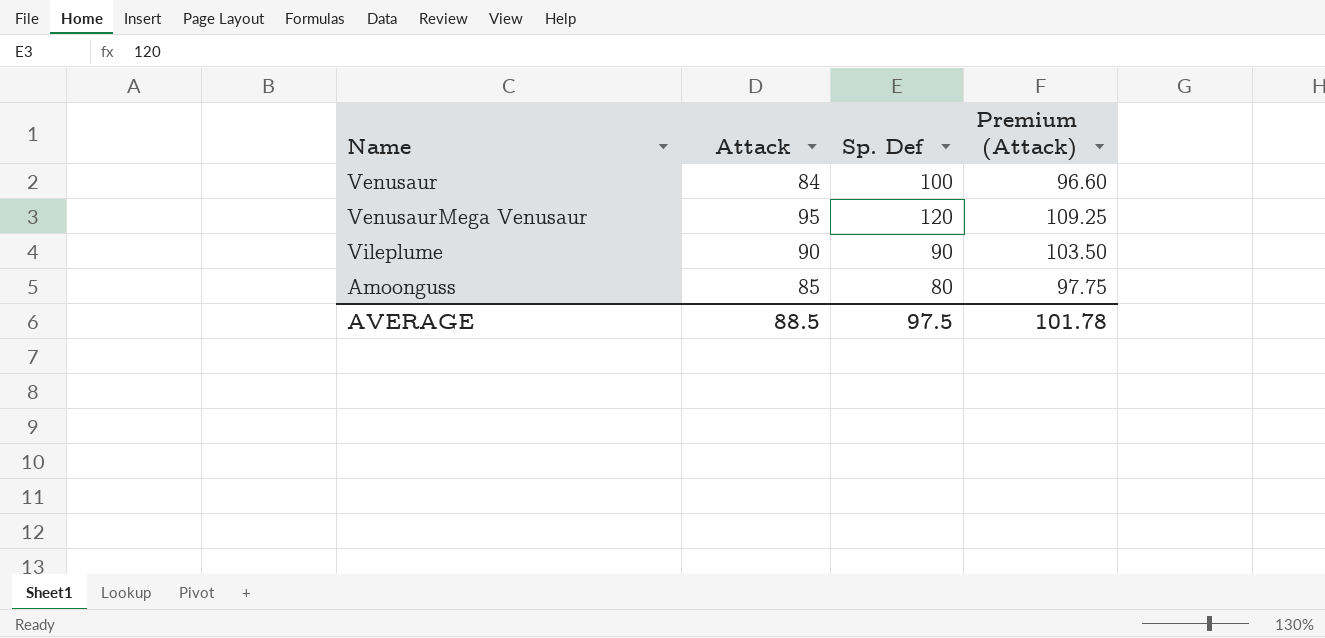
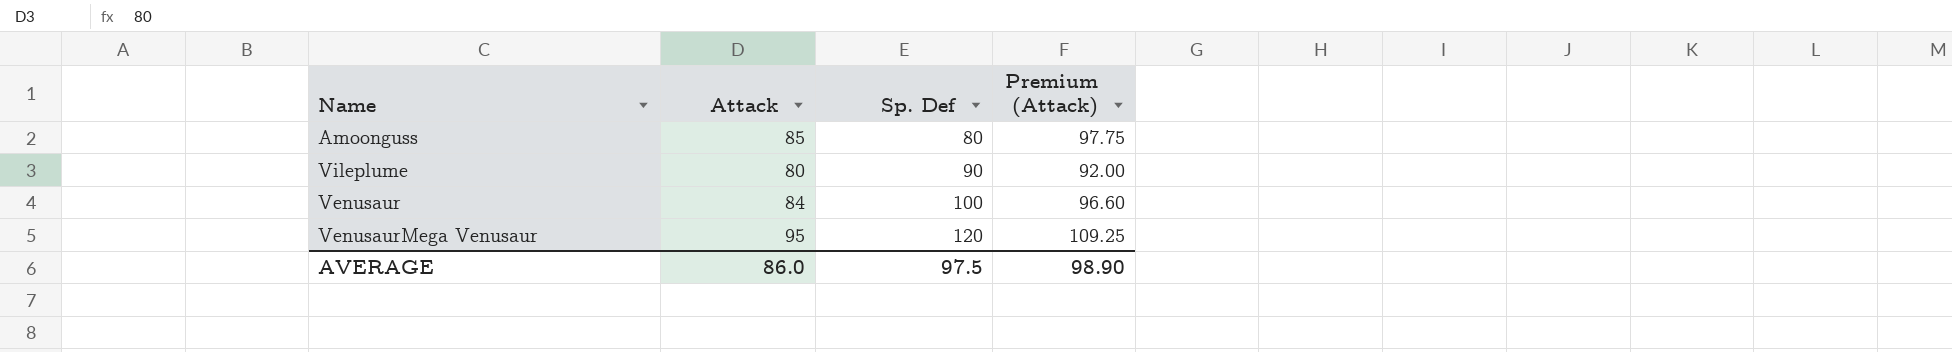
row order: none -> Sp. Def ascending
Vileplume | Attack: 90 -> 80
Vileplume | Premium (Attack): 103.50 -> 92.00
AVERAGE | Attack: 88.5 -> 86.0
AVERAGE | Premium (Attack): 101.78 -> 98.90

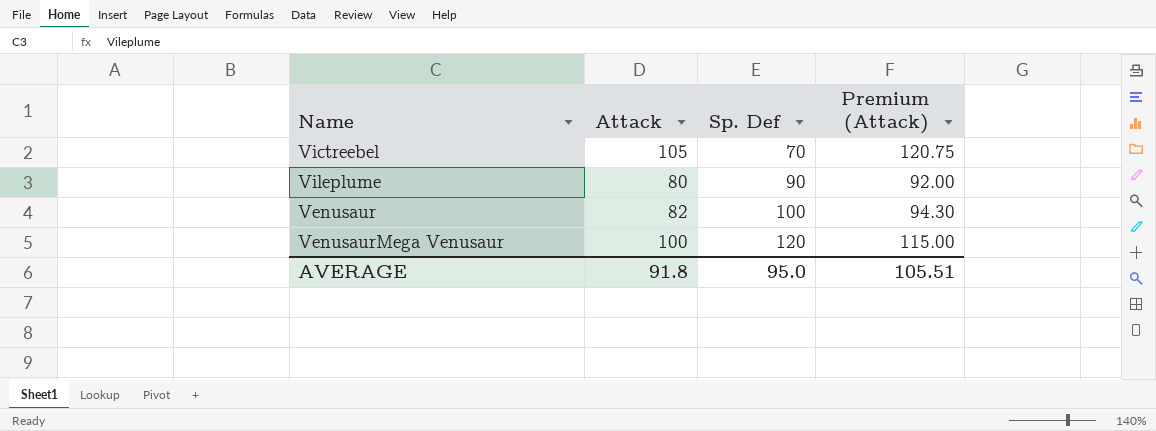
row Amoonguss: 85 | 80 | 97.75 -> none
row Victreebel: none -> 105 | 70 | 120.75
Venusaur | Attack: 84 -> 82
Venusaur | Premium (Attack): 96.60 -> 94.30
VenusaurMega Venusaur | Attack: 95 -> 100
VenusaurMega Venusaur | Premium (Attack): 109.25 -> 115.00
AVERAGE | Attack: 86.0 -> 91.8
AVERAGE | Sp. Def: 97.5 -> 95.0
AVERAGE | Premium (Attack): 98.90 -> 105.51

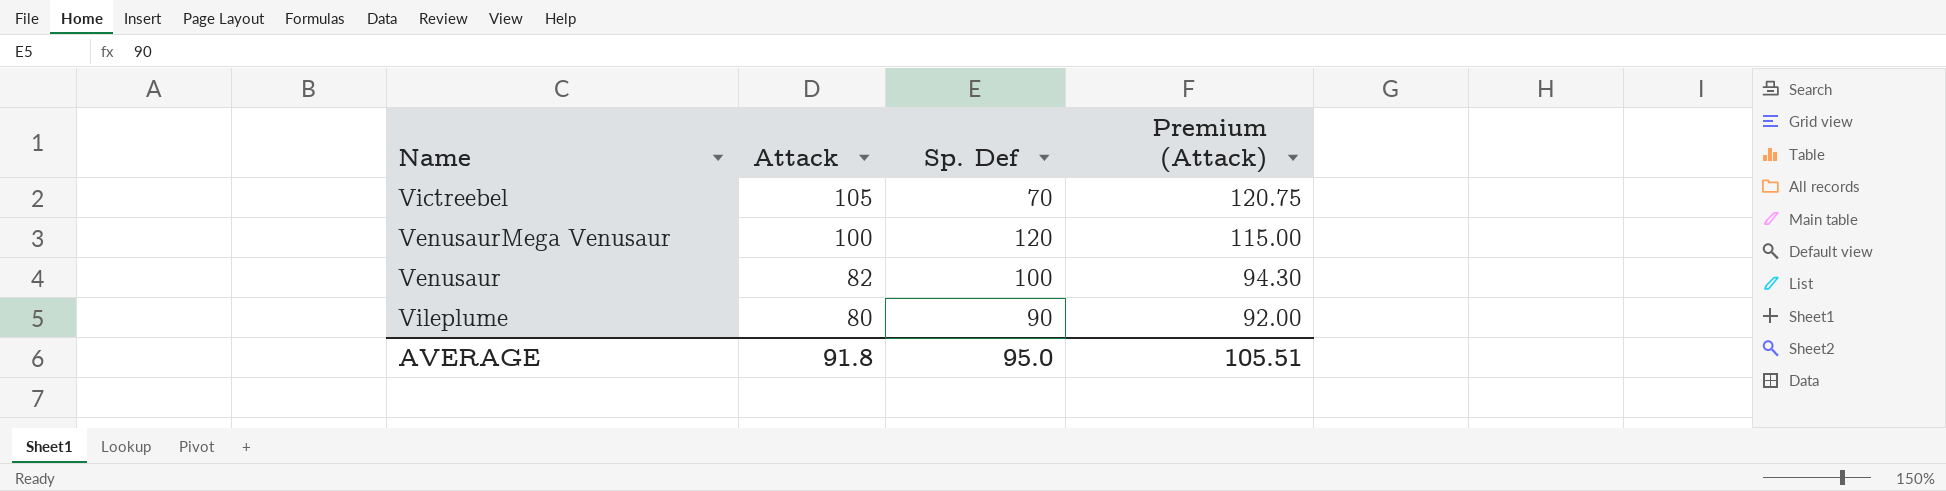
row order: Sp. Def ascending -> Attack descending

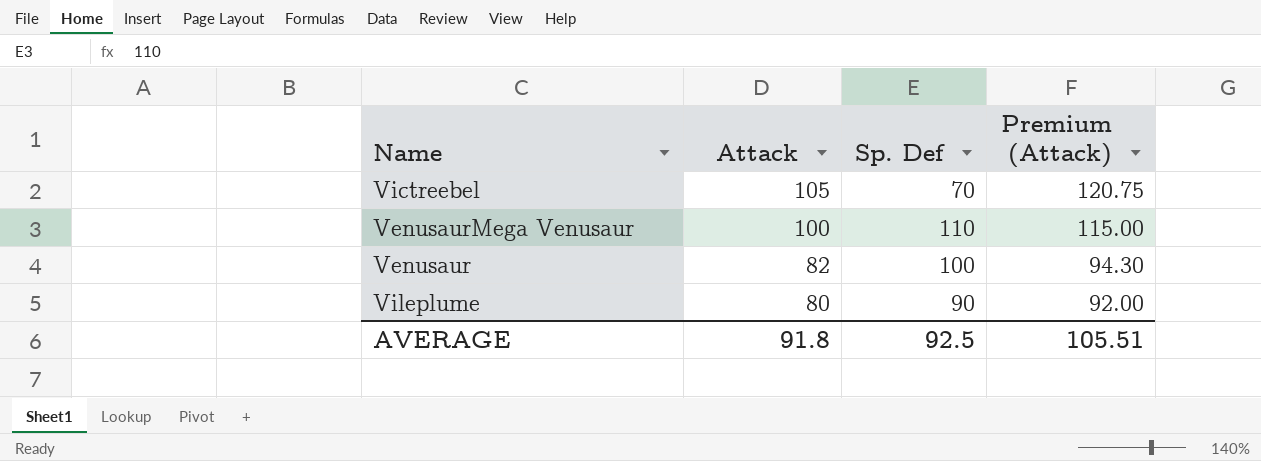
VenusaurMega Venusaur | Sp. Def: 120 -> 110
AVERAGE | Sp. Def: 95.0 -> 92.5

